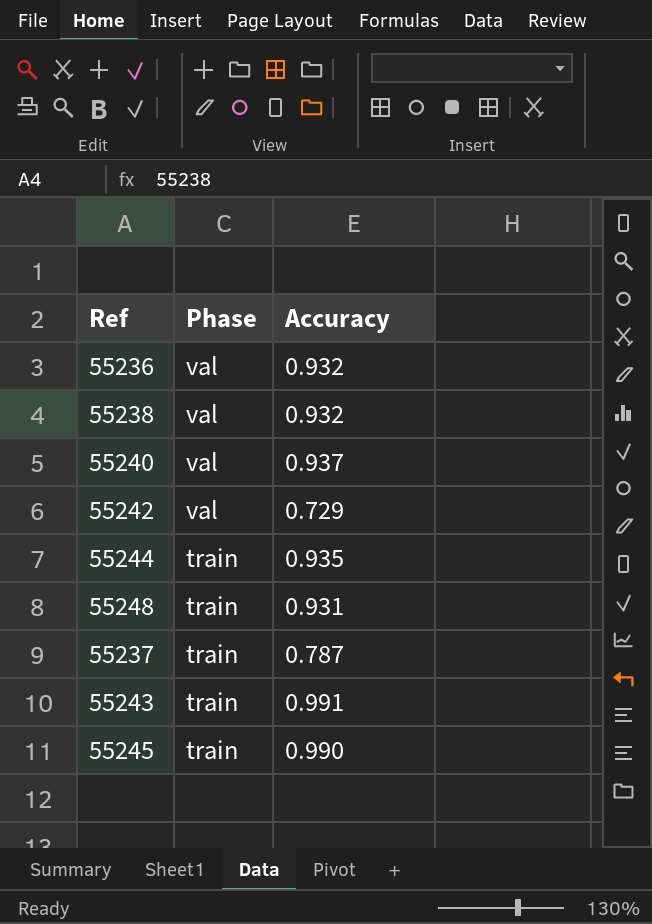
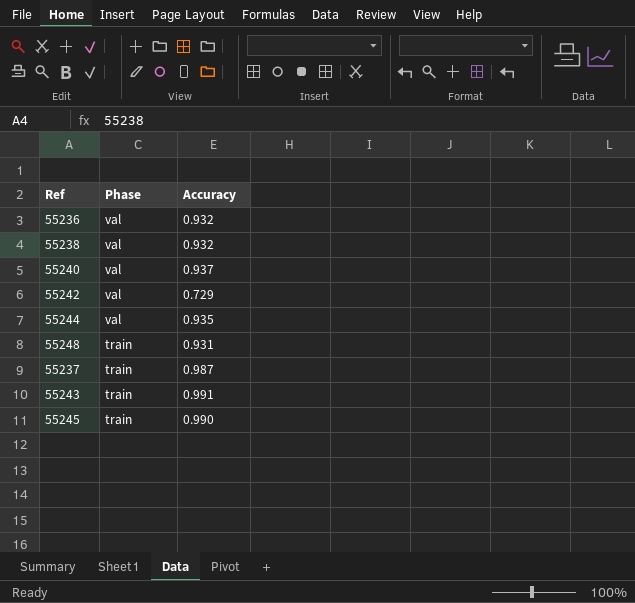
55244 | Phase: train -> val
55237 | Accuracy: 0.787 -> 0.987

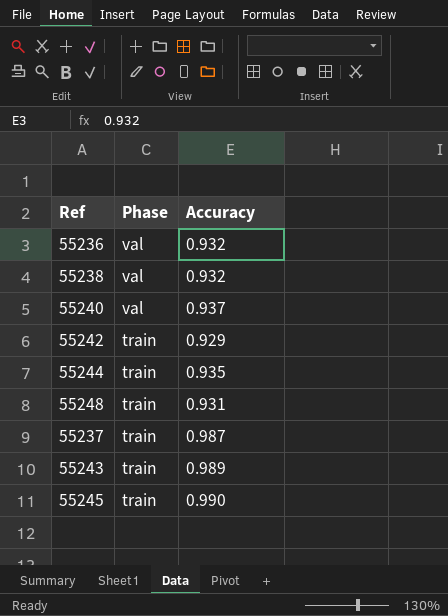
55242 | Phase: val -> train
55242 | Accuracy: 0.729 -> 0.929
55244 | Phase: val -> train
55243 | Accuracy: 0.991 -> 0.989

